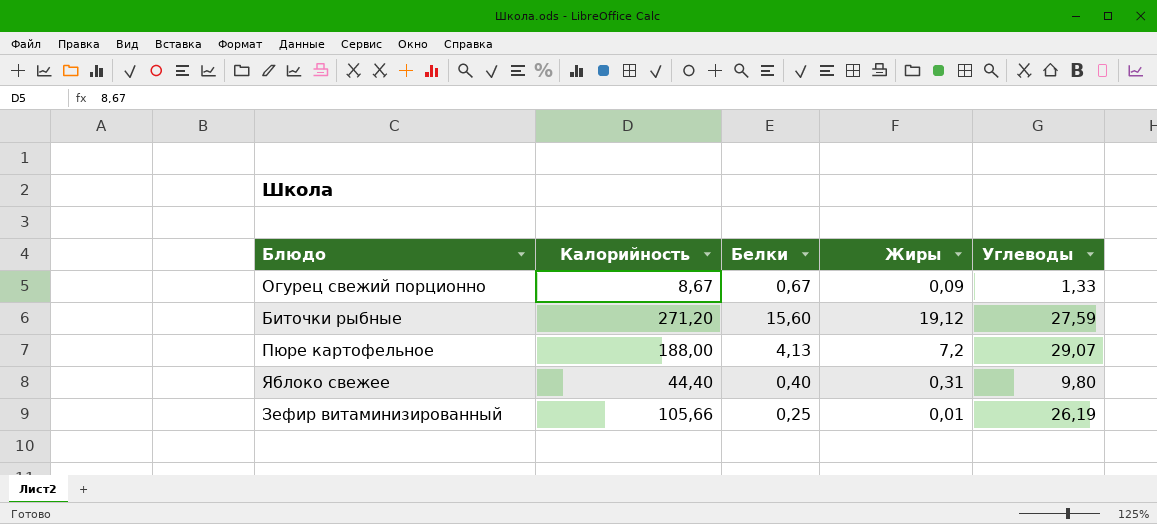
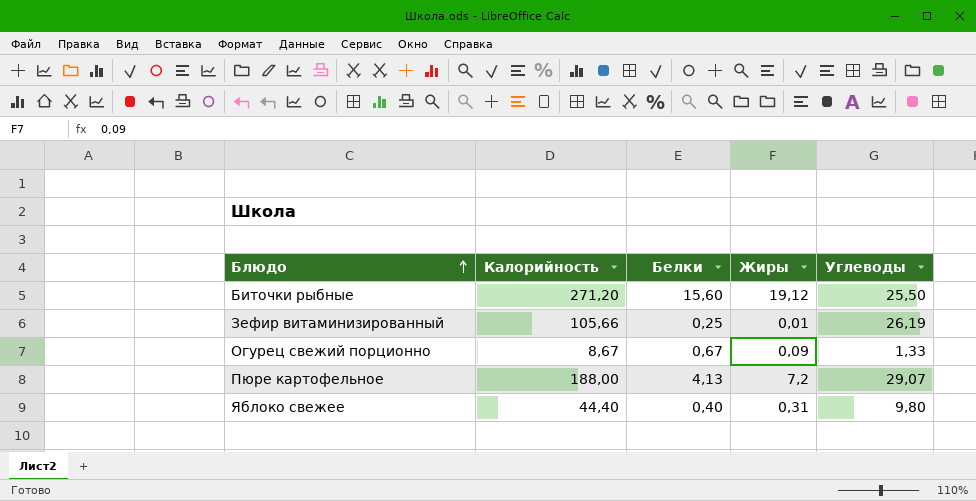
row order: none -> Блюдо ascending
Биточки рыбные | Углеводы: 27,59 -> 25,50

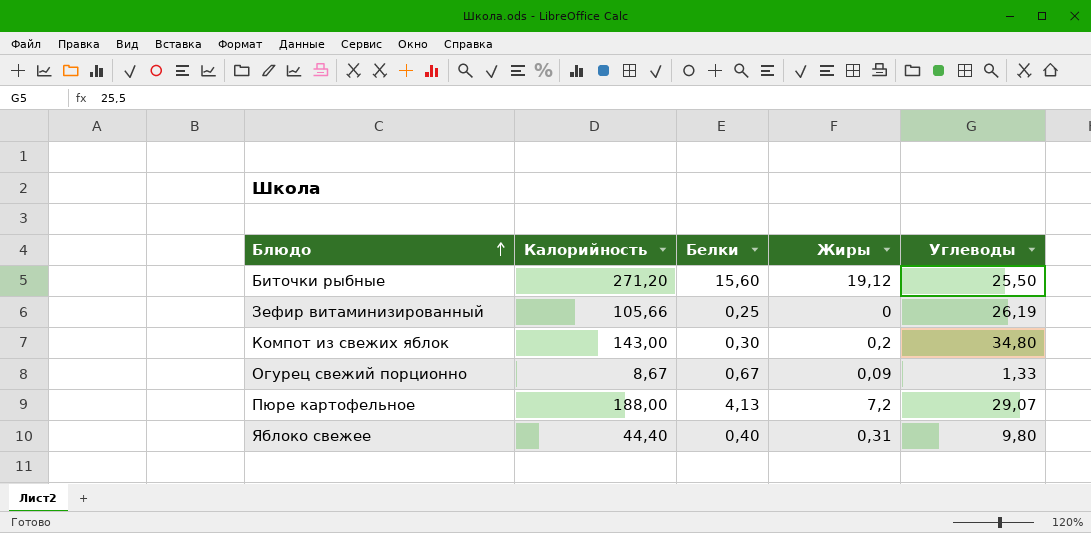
Зефир витаминизированный | Жиры: 0,01 -> 0
row Компот из свежих яблок: none -> 143,00 | 0,30 | 0,2 | 34,80

